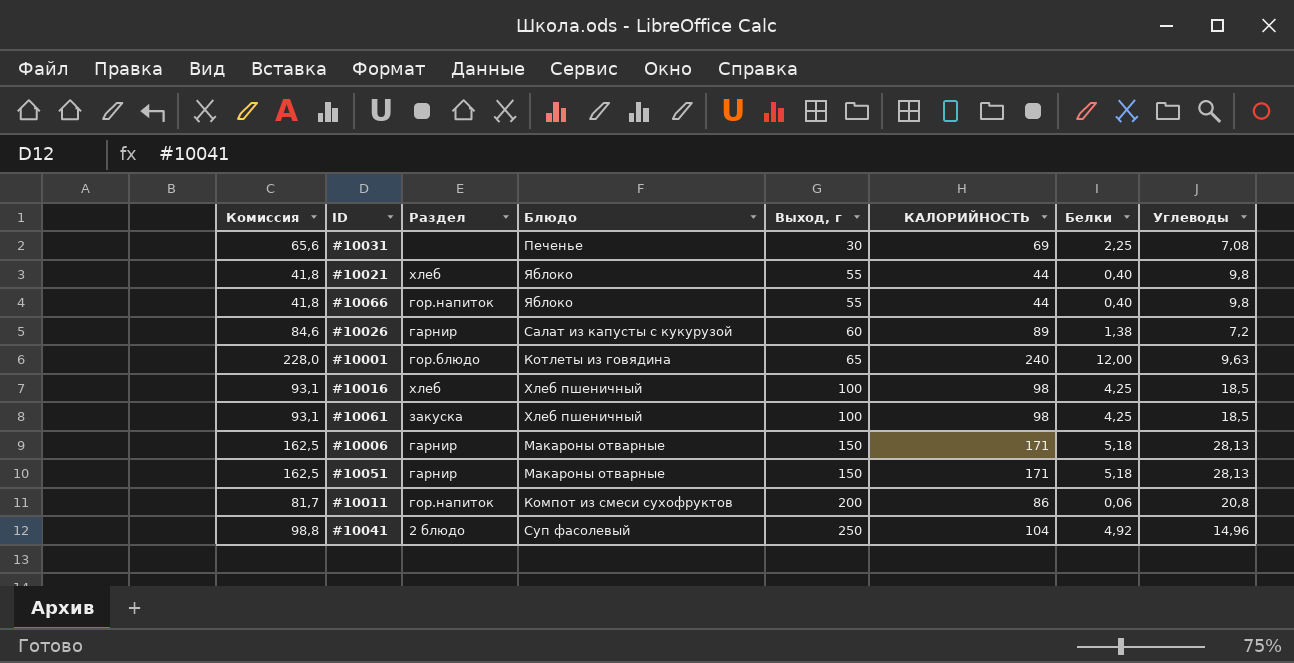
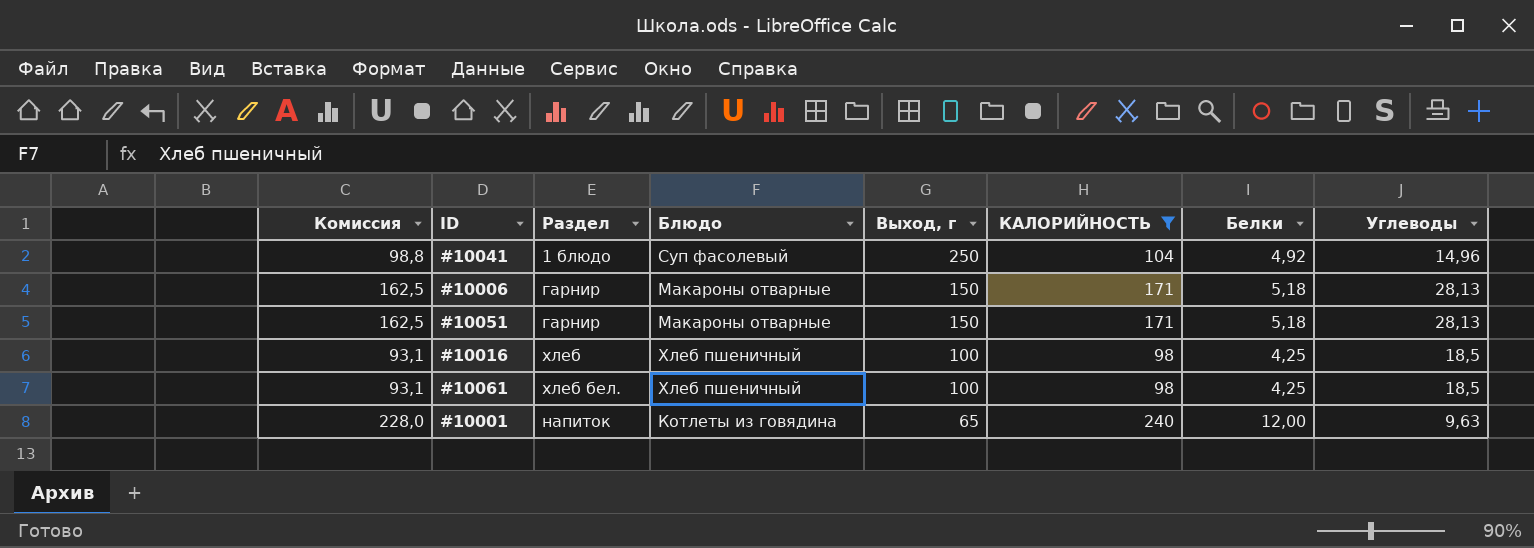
filter: none -> КАЛОРИЙНОСТЬ >= 98
row order: Выход, г ascending -> Выход, г descending
#10041 | Раздел: 2 блюдо -> 1 блюдо
#10061 | Раздел: закуска -> хлеб бел.
#10001 | Раздел: гор.блюдо -> напиток

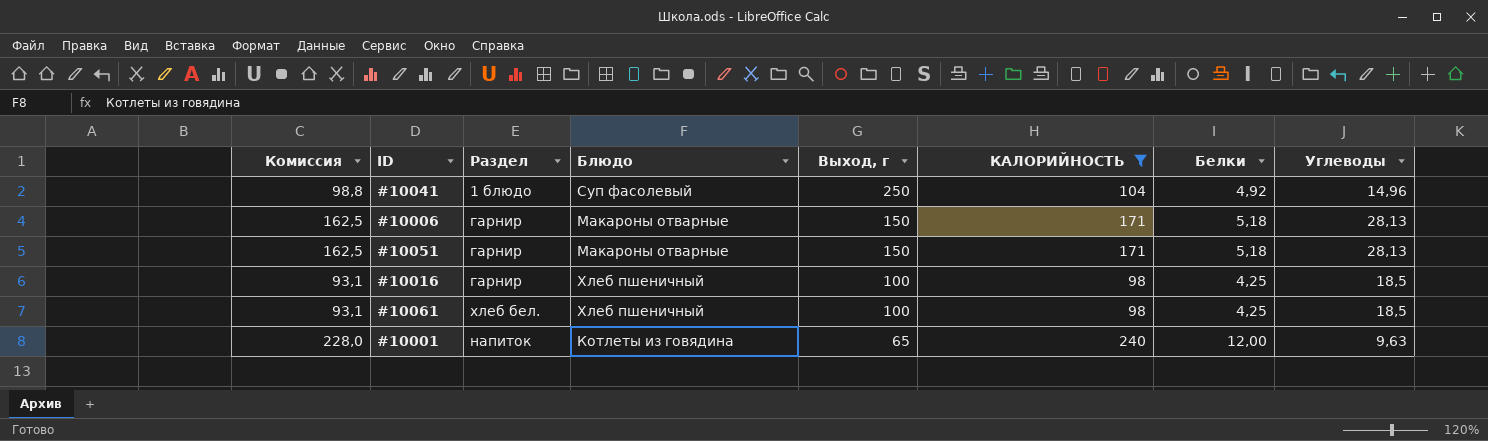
#10016 | Раздел: хлеб -> гарнир

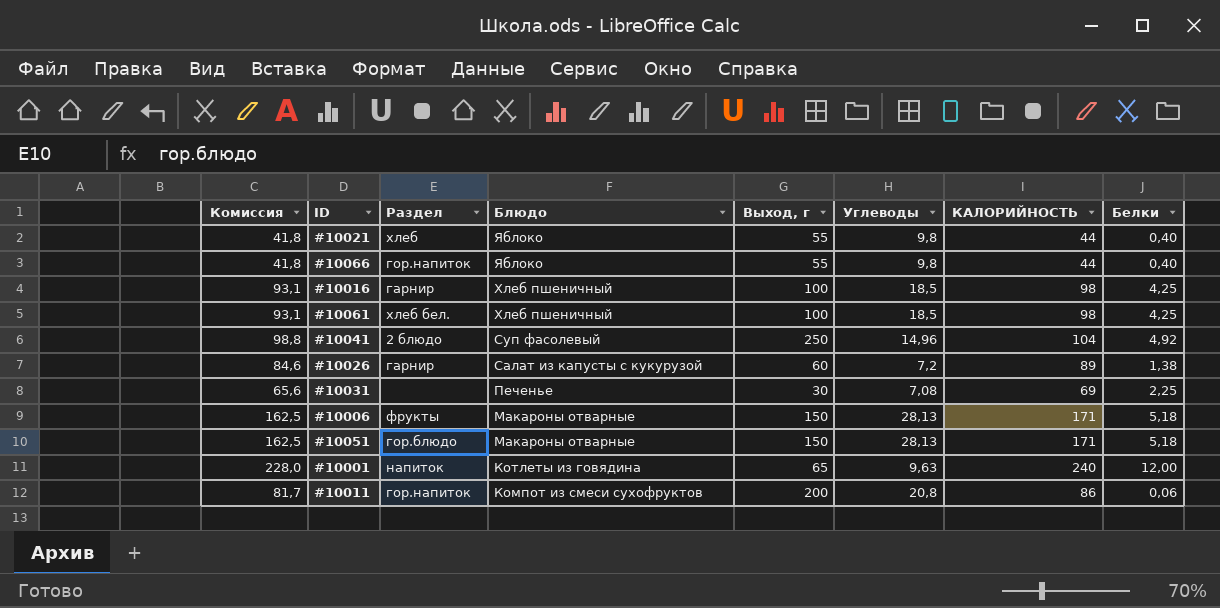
filter: КАЛОРИЙНОСТЬ >= 98 -> none
row order: Выход, г descending -> Блюдо descending
column Углеводы | position: 8 -> 6
#10041 | Раздел: 1 блюдо -> 2 блюдо
#10006 | Раздел: гарнир -> фрукты
#10051 | Раздел: гарнир -> гор.блюдо

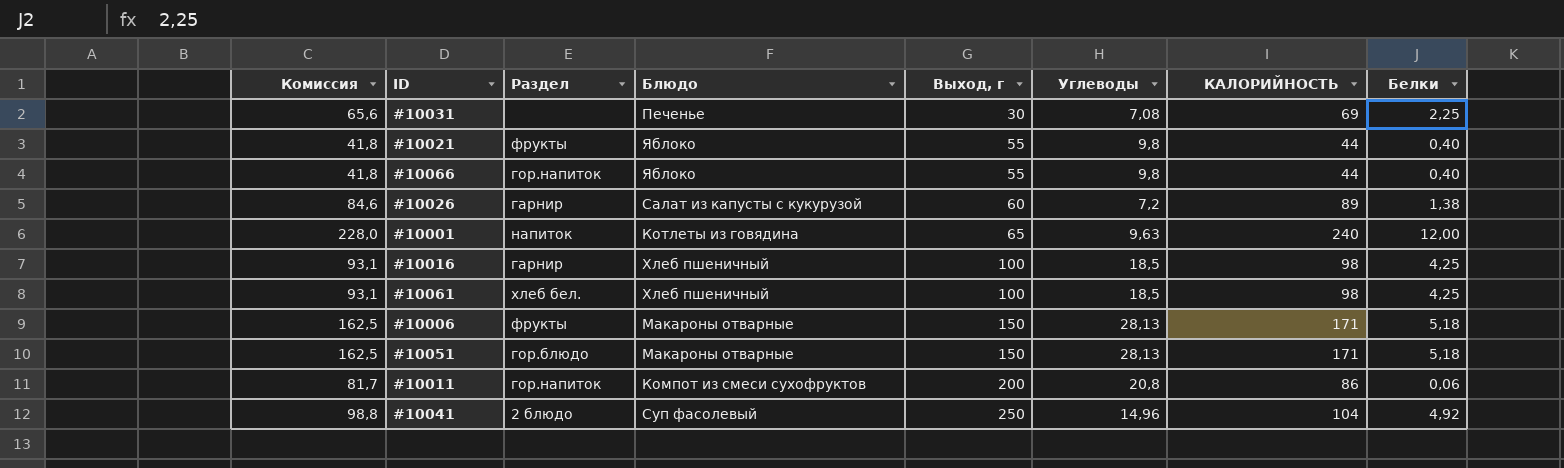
row order: Блюдо descending -> Выход, г ascending
#10021 | Раздел: хлеб -> фрукты

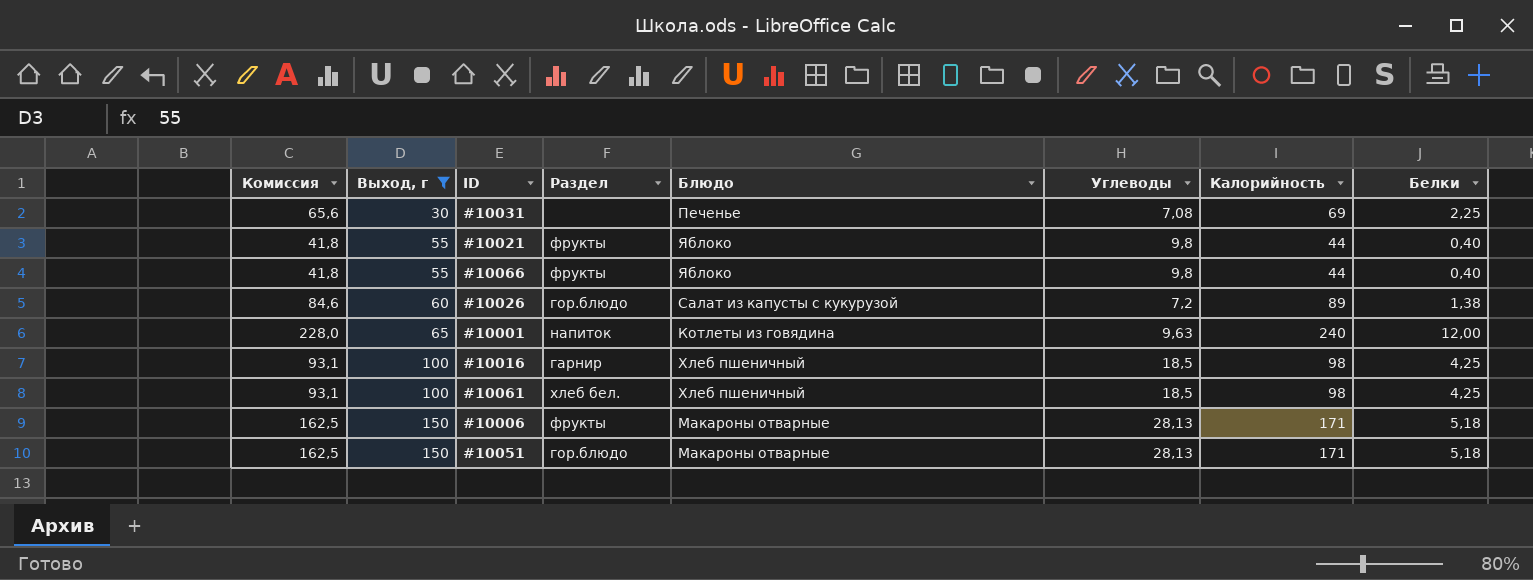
filter: none -> Выход, г <= 150
column Выход, г | position: 5 -> 2
column name: КАЛОРИЙНОСТЬ -> Калорийность
#10066 | Раздел: гор.напиток -> фрукты
#10026 | Раздел: гарнир -> гор.блюдо

